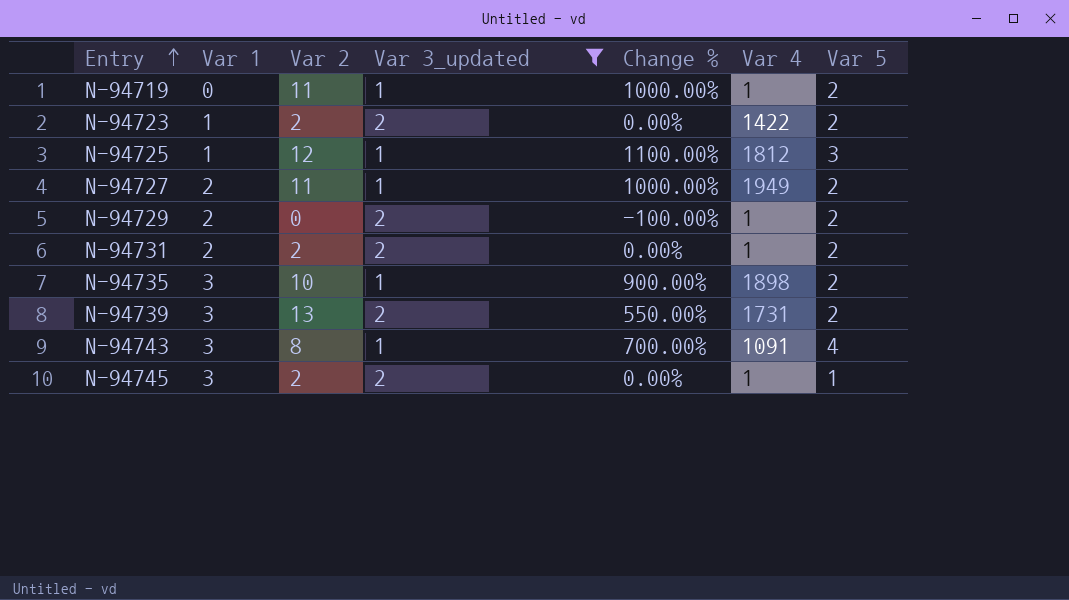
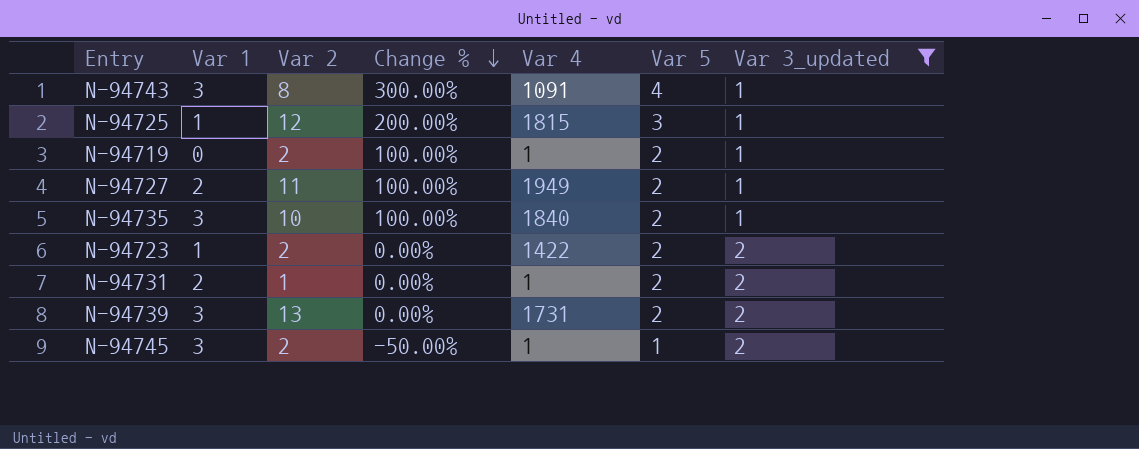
row order: Entry ascending -> Change % descending
column Change % | formula: ([Var 2] - [Var 3_updated]) / [Var 3_updated] -> ([Var 5] - [Var 3_updated]) / [Var 3_updated]
column Var 3_updated | position: 4 -> 7
row N-94729: 2 | 0 | 2 | -100.00% | 1 | 2 -> none
N-94725 | Var 4: 1812 -> 1815
N-94719 | Var 2: 11 -> 2
N-94735 | Var 4: 1898 -> 1840
N-94731 | Var 2: 2 -> 1

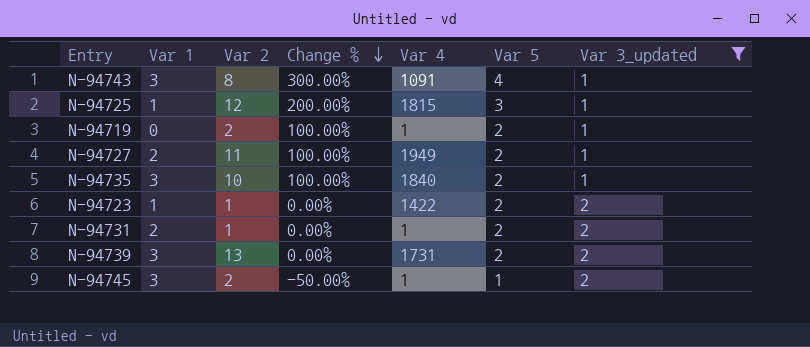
N-94723 | Var 2: 2 -> 1

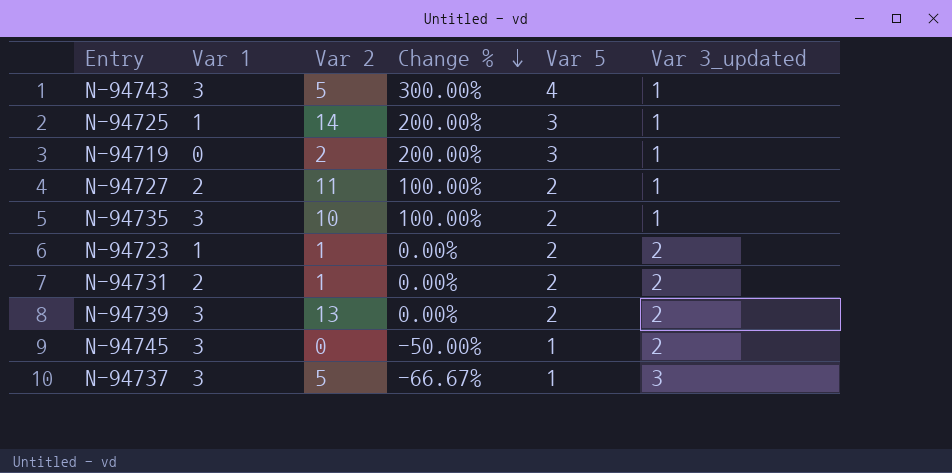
filter: Var 3_updated != 3 -> none
column Var 4 | position: 5 -> none
N-94743 | Var 2: 8 -> 5
N-94725 | Var 2: 12 -> 14
N-94719 | Change %: 100.00% -> 200.00%
N-94719 | Var 5: 2 -> 3
N-94745 | Var 2: 2 -> 0

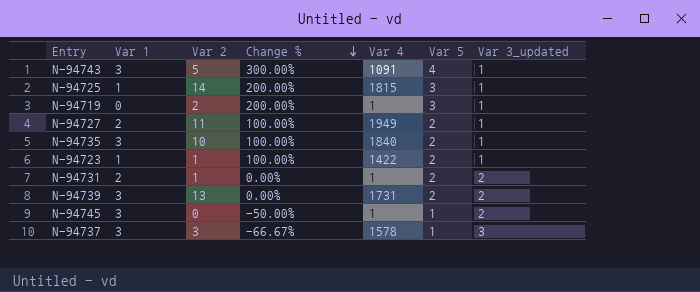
column Var 4 | position: none -> 5
N-94723 | Change %: 0.00% -> 100.00%
N-94723 | Var 3_updated: 2 -> 1
N-94737 | Var 2: 5 -> 3

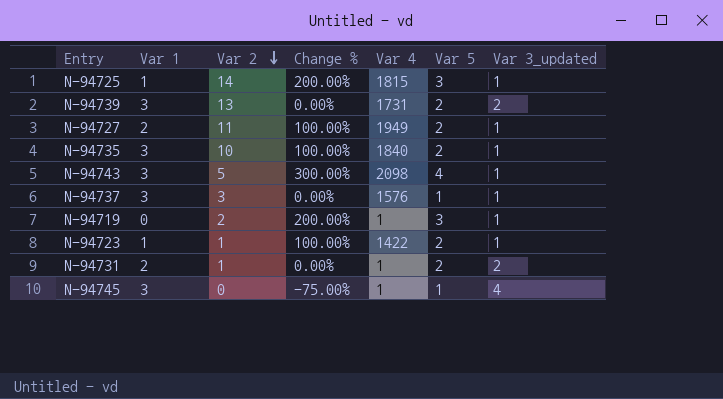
row order: Change % descending -> Var 2 descending
N-94743 | Var 4: 1091 -> 2098
N-94737 | Change %: -66.67% -> 0.00%
N-94737 | Var 4: 1578 -> 1576
N-94737 | Var 3_updated: 3 -> 1
N-94745 | Change %: -50.00% -> -75.00%
N-94745 | Var 3_updated: 2 -> 4

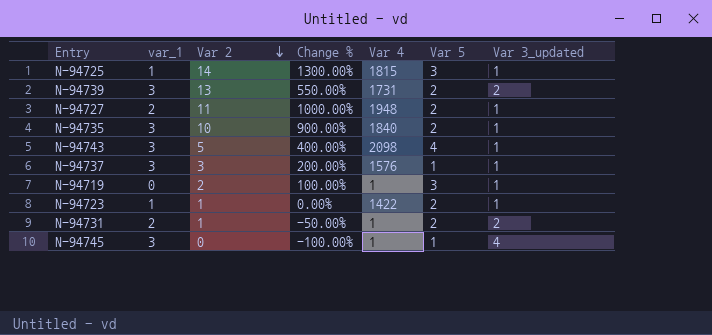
column name: Var 1 -> var_1
column Change % | formula: ([Var 5] - [Var 3_updated]) / [Var 3_updated] -> ([Var 2] - [Var 3_updated]) / [Var 3_updated]
N-94727 | Var 4: 1949 -> 1948

